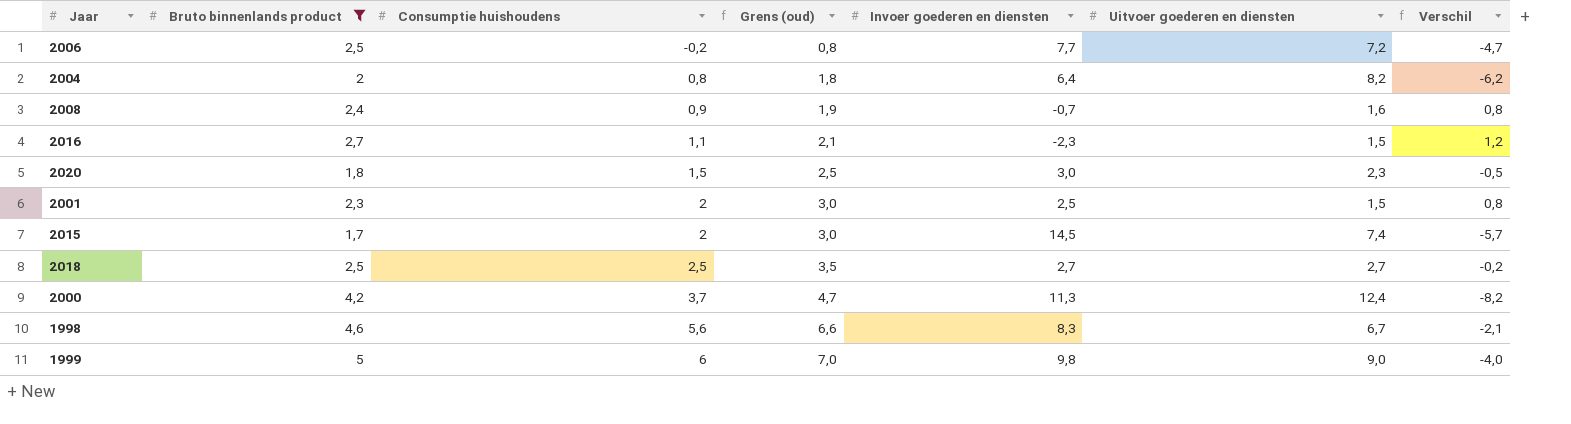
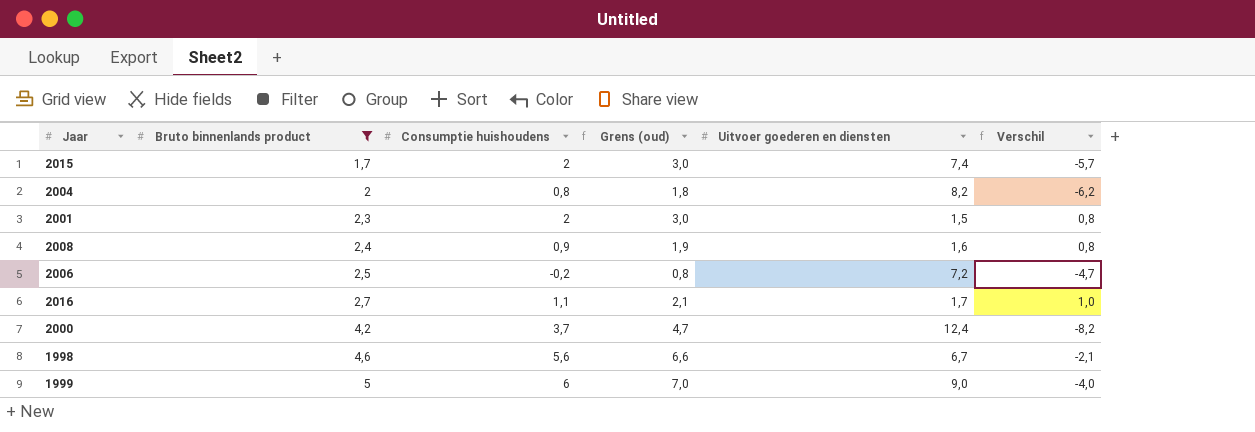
row order: Consumptie huishoudens ascending -> Bruto binnenlands product ascending
column Invoer goederen en diensten | position: 5 -> none
row 2020: 1,8 | 1,5 | 2,5 | 3,0 | 2,3 | -0,5 -> none
row 2018: 2,5 | 2,5 | 3,5 | 2,7 | 2,7 | -0,2 -> none
2016 | Uitvoer goederen en diensten: 1,5 -> 1,7
2016 | Verschil: 1,2 -> 1,0

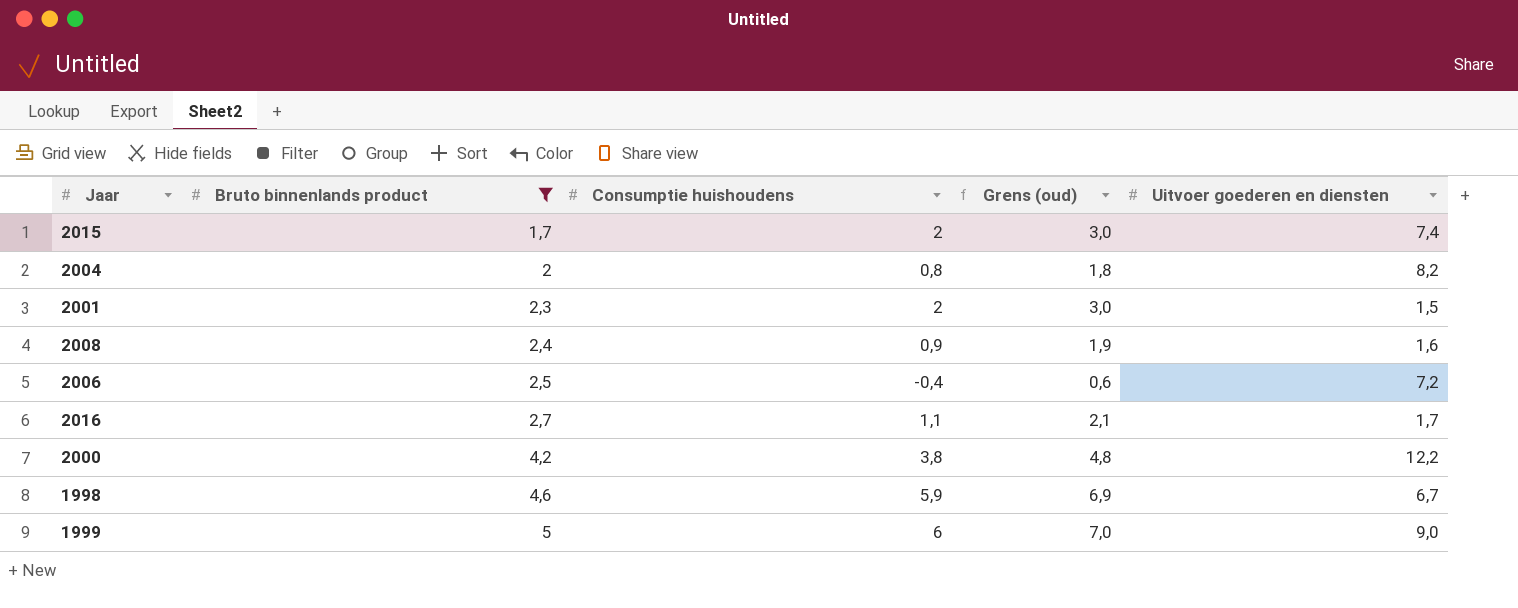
column Verschil | formula: [Bruto binnenlands product] - [Uitvoer goederen en diensten] -> none
2006 | Consumptie huishoudens: -0,2 -> -0,4
2006 | Grens (oud): 0,8 -> 0,6
2000 | Consumptie huishoudens: 3,7 -> 3,8
2000 | Grens (oud): 4,7 -> 4,8
2000 | Uitvoer goederen en diensten: 12,4 -> 12,2
1998 | Consumptie huishoudens: 5,6 -> 5,9
1998 | Grens (oud): 6,6 -> 6,9

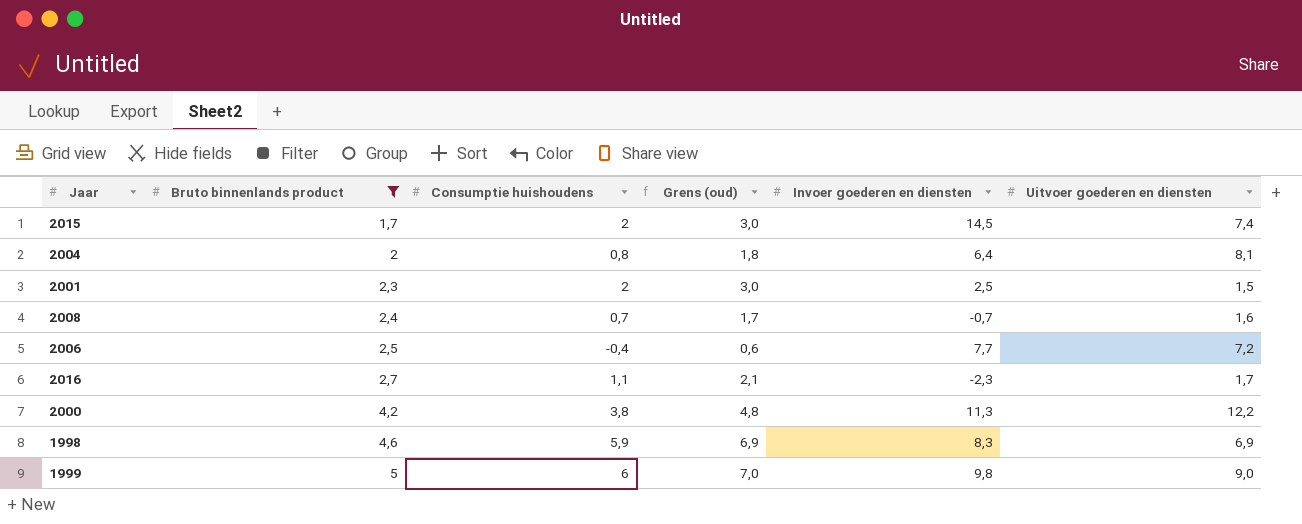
column Invoer goederen en diensten | position: none -> 5
2004 | Uitvoer goederen en diensten: 8,2 -> 8,1
2008 | Consumptie huishoudens: 0,9 -> 0,7
2008 | Grens (oud): 1,9 -> 1,7
1998 | Uitvoer goederen en diensten: 6,7 -> 6,9

